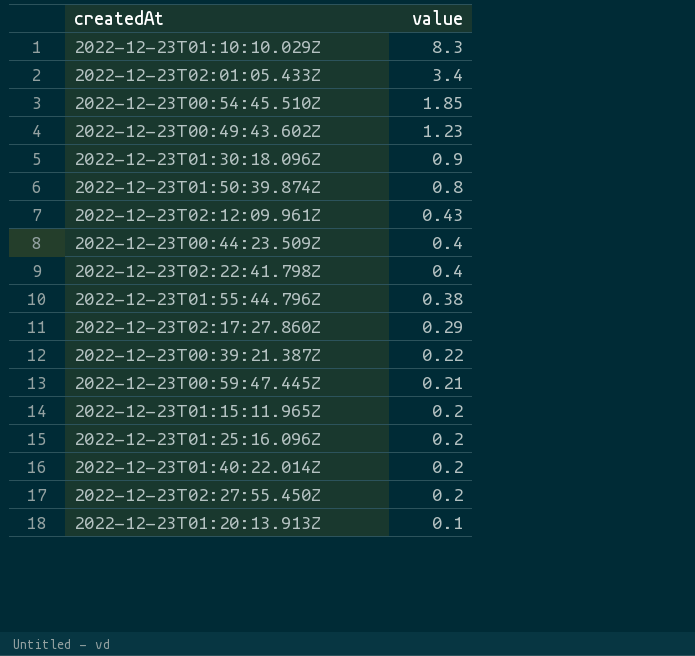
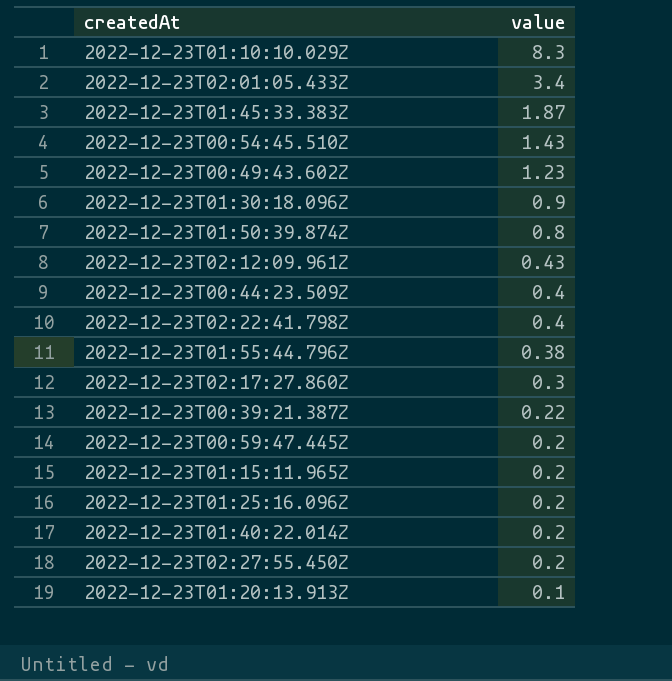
row 2022-12-23T01:45:33.383Z: none -> 1.87
2022-12-23T00:54:45.510Z | value: 1.85 -> 1.43
2022-12-23T02:17:27.860Z | value: 0.29 -> 0.3
2022-12-23T00:59:47.445Z | value: 0.21 -> 0.2

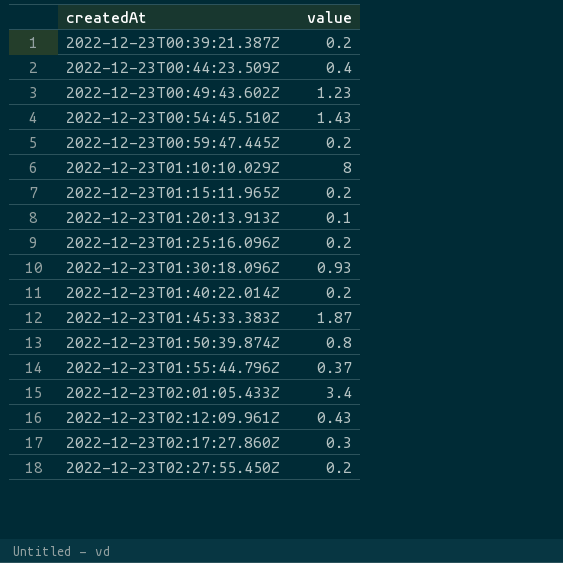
row order: value descending -> createdAt ascending
row 2022-12-23T02:22:41.798Z: 0.4 -> none
2022-12-23T00:39:21.387Z | value: 0.22 -> 0.2
2022-12-23T01:10:10.029Z | value: 8.3 -> 8
2022-12-23T01:30:18.096Z | value: 0.9 -> 0.93
2022-12-23T01:55:44.796Z | value: 0.38 -> 0.37

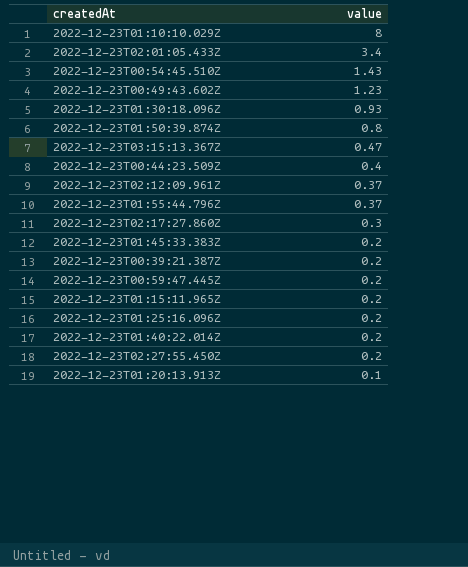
row order: createdAt ascending -> value descending
row 2022-12-23T03:15:13.367Z: none -> 0.47
2022-12-23T02:12:09.961Z | value: 0.43 -> 0.37
2022-12-23T01:45:33.383Z | value: 1.87 -> 0.2

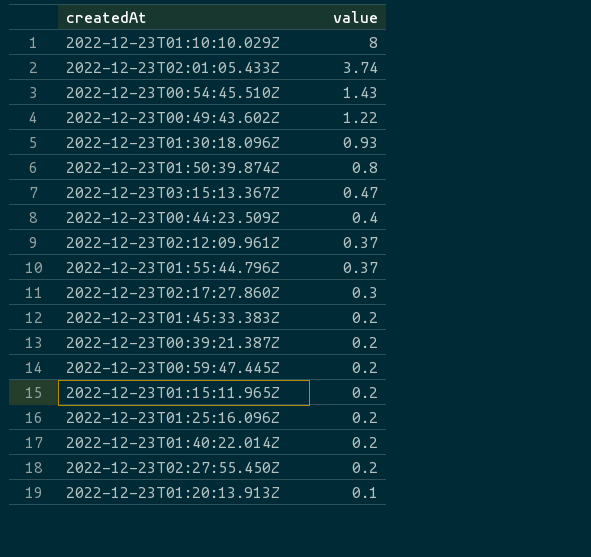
2022-12-23T02:01:05.433Z | value: 3.4 -> 3.74
2022-12-23T00:49:43.602Z | value: 1.23 -> 1.22

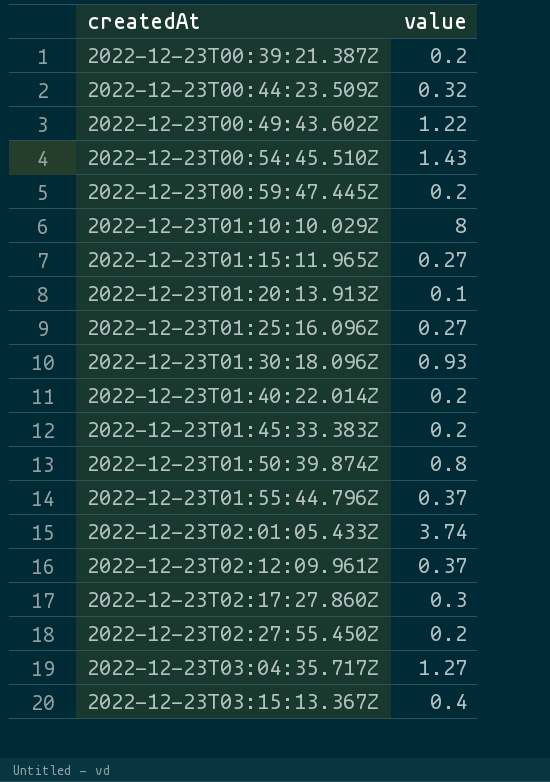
row order: value descending -> createdAt ascending
2022-12-23T00:44:23.509Z | value: 0.4 -> 0.32
2022-12-23T01:15:11.965Z | value: 0.2 -> 0.27
2022-12-23T01:25:16.096Z | value: 0.2 -> 0.27
row 2022-12-23T03:04:35.717Z: none -> 1.27
2022-12-23T03:15:13.367Z | value: 0.47 -> 0.4

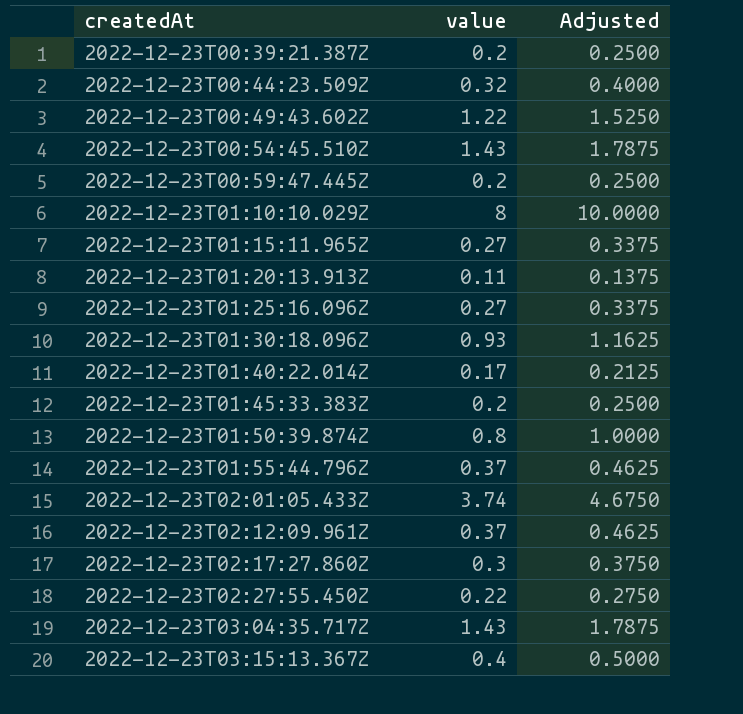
column Adjusted | formula: none -> [value] * 1.25
2022-12-23T01:20:13.913Z | value: 0.1 -> 0.11
2022-12-23T01:40:22.014Z | value: 0.2 -> 0.17
2022-12-23T02:27:55.450Z | value: 0.2 -> 0.22
2022-12-23T03:04:35.717Z | value: 1.27 -> 1.43

